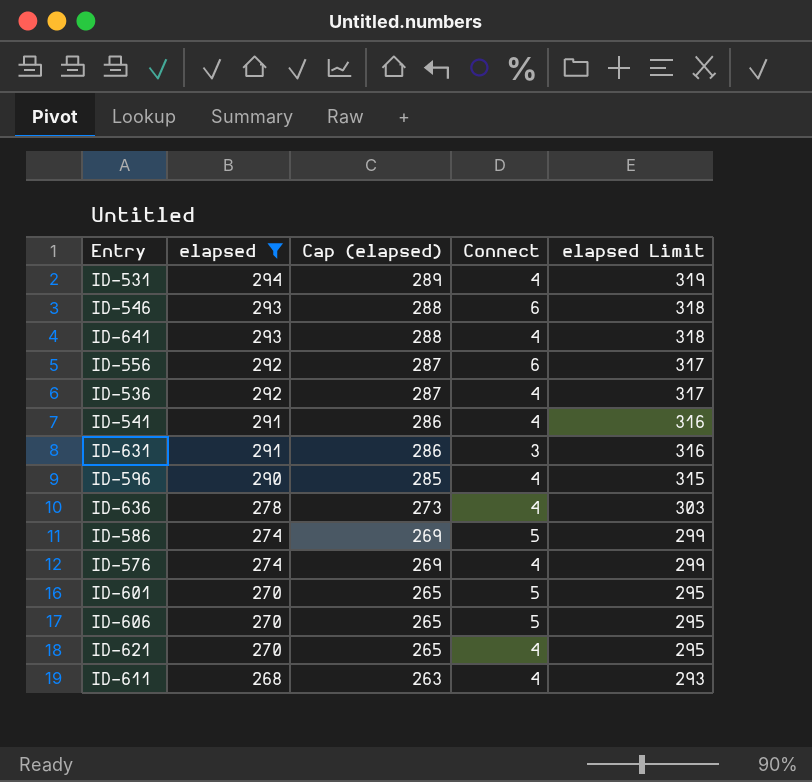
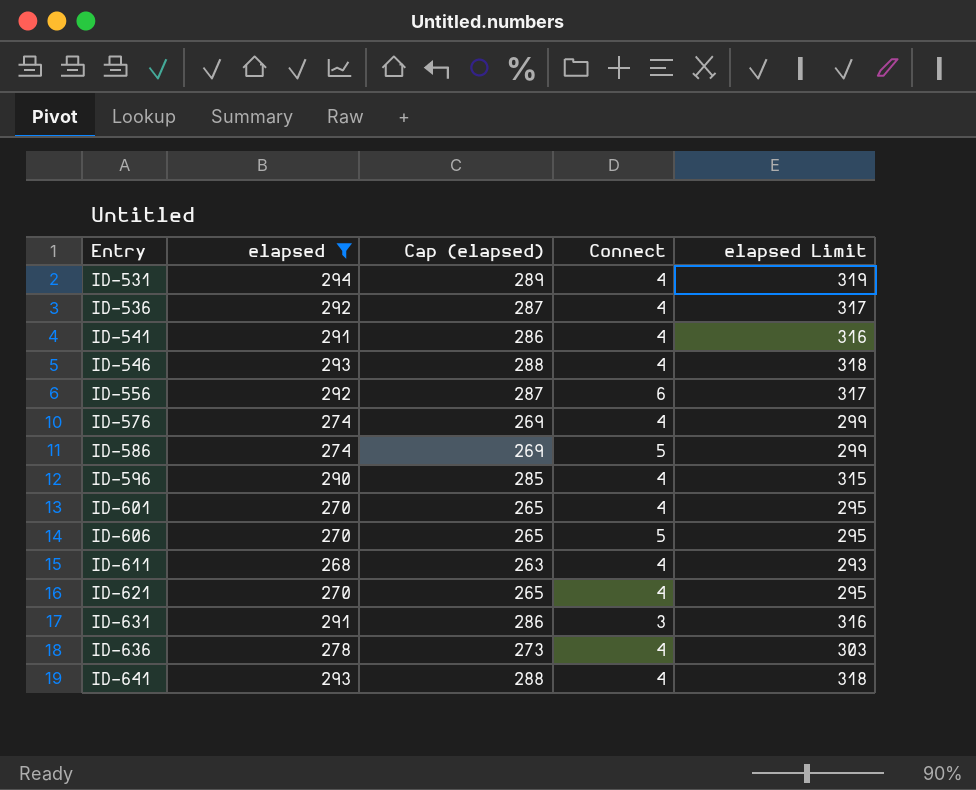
row order: elapsed descending -> Entry ascending
ID-546 | Connect: 6 -> 4
ID-601 | Connect: 5 -> 4

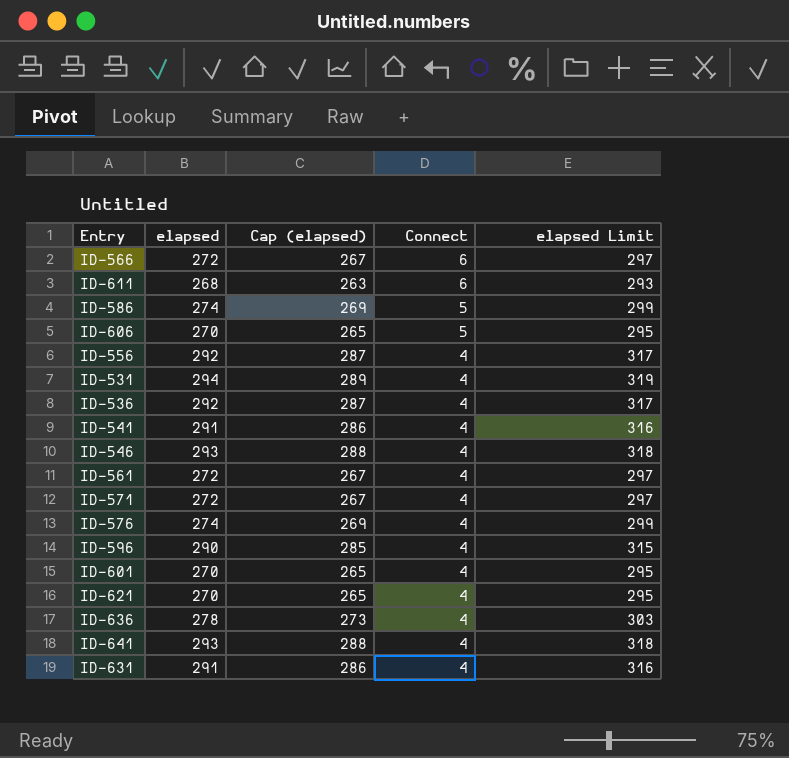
filter: elapsed != 272 -> none
row order: Entry ascending -> Connect descending
ID-611 | Connect: 4 -> 6
ID-556 | Connect: 6 -> 4
ID-631 | Connect: 3 -> 4

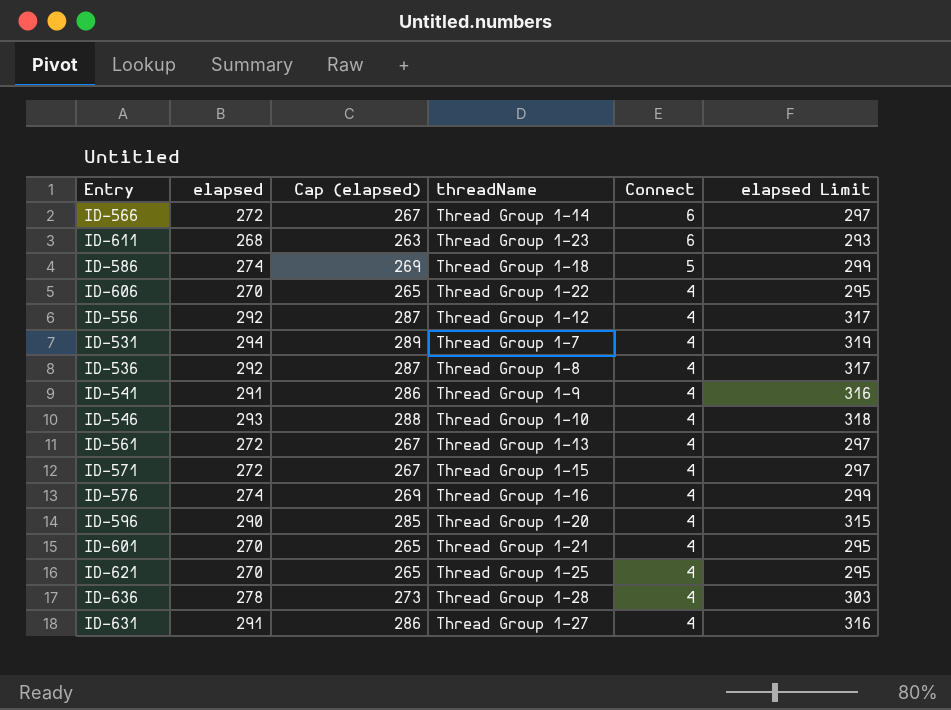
column threadName | position: none -> 4
row ID-641: 293 | 288 | 4 | 318 -> none
ID-606 | Connect: 5 -> 4

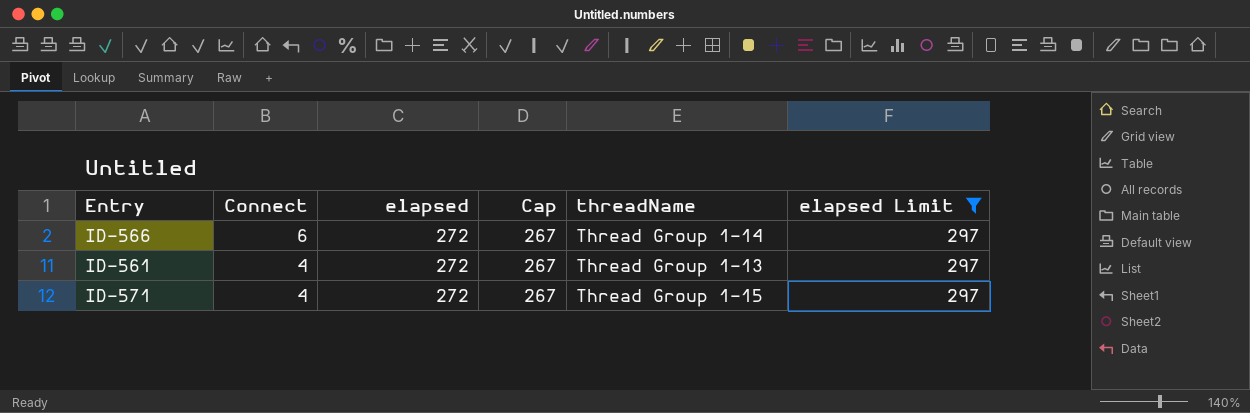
filter: none -> elapsed Limit = 297
column Connect | position: 5 -> 2
column name: Cap (elapsed) -> Cap

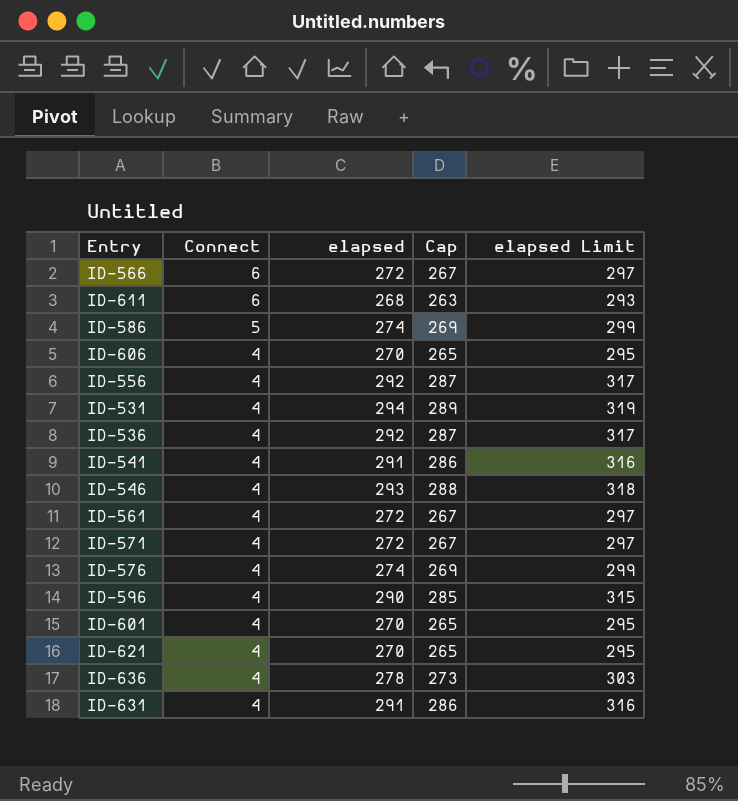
filter: elapsed Limit = 297 -> none
column threadName | position: 5 -> none

